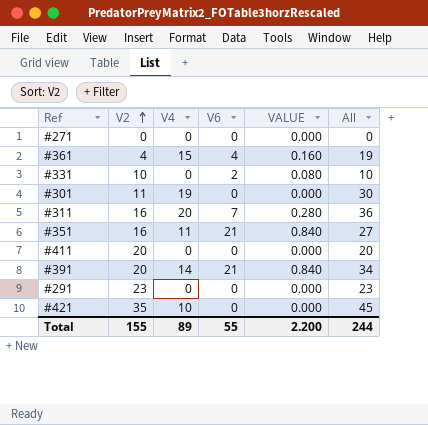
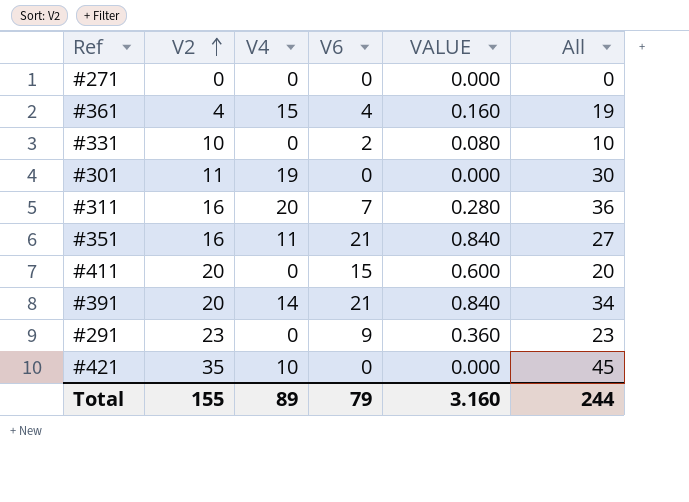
#411 | V6: 0 -> 15
#411 | VALUE: 0.000 -> 0.600
#291 | V6: 0 -> 9
#291 | VALUE: 0.000 -> 0.360
Total | V6: 55 -> 79
Total | VALUE: 2.200 -> 3.160

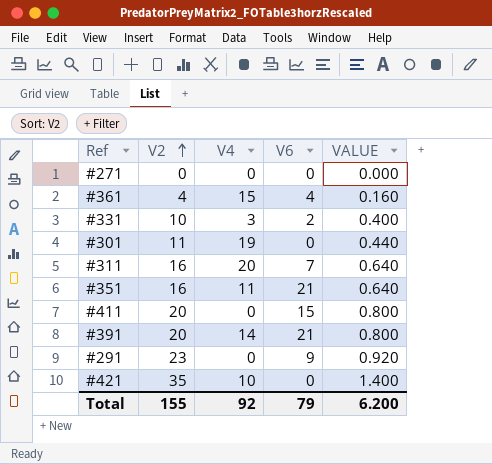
column All | formula: [V2] + [V4] -> none
column VALUE | formula: [V6] * 0.04 -> [V2] * 0.04
#331 | V4: 0 -> 3
Total | V4: 89 -> 92
Total | VALUE: 3.160 -> 6.200

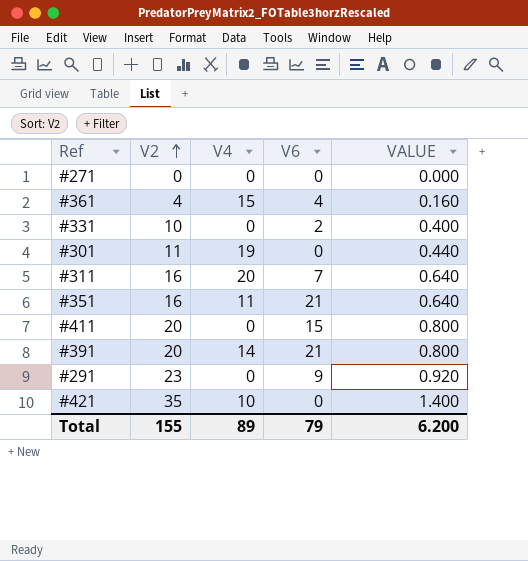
#331 | V4: 3 -> 0
Total | V4: 92 -> 89

